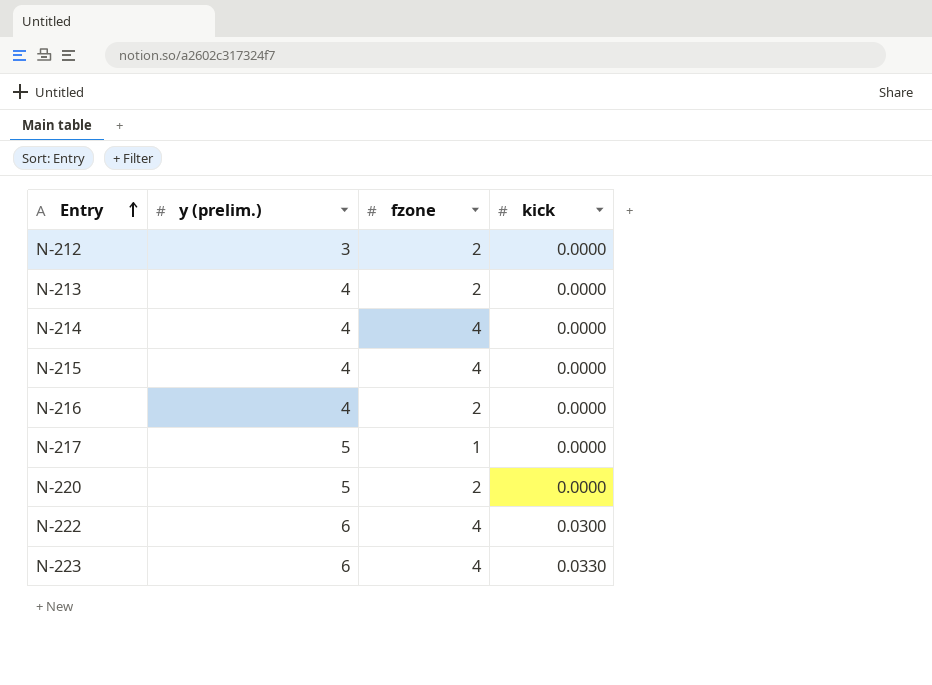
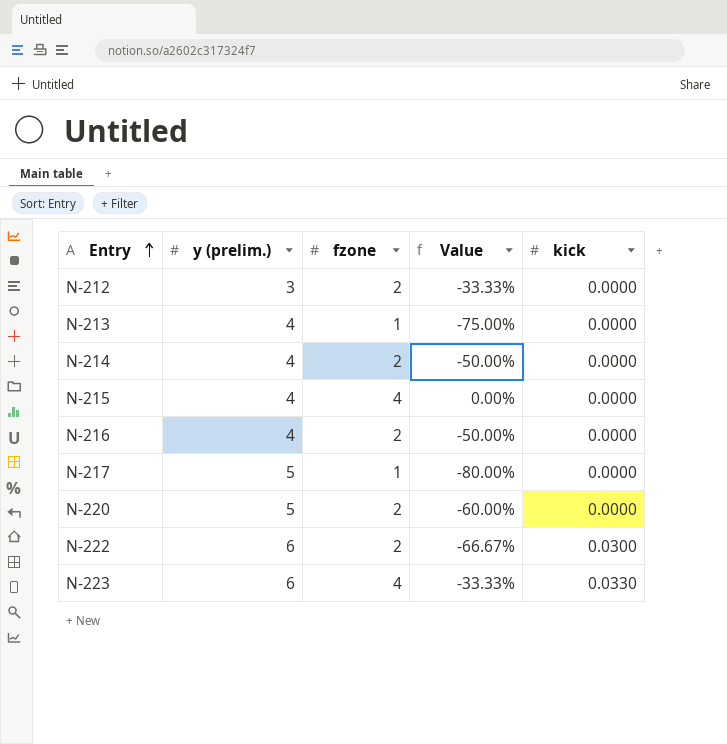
column Value | formula: none -> ([fzone] - [y (prelim.)]) / [y (prelim.)]
N-213 | fzone: 2 -> 1
N-214 | fzone: 4 -> 2
N-222 | fzone: 4 -> 2

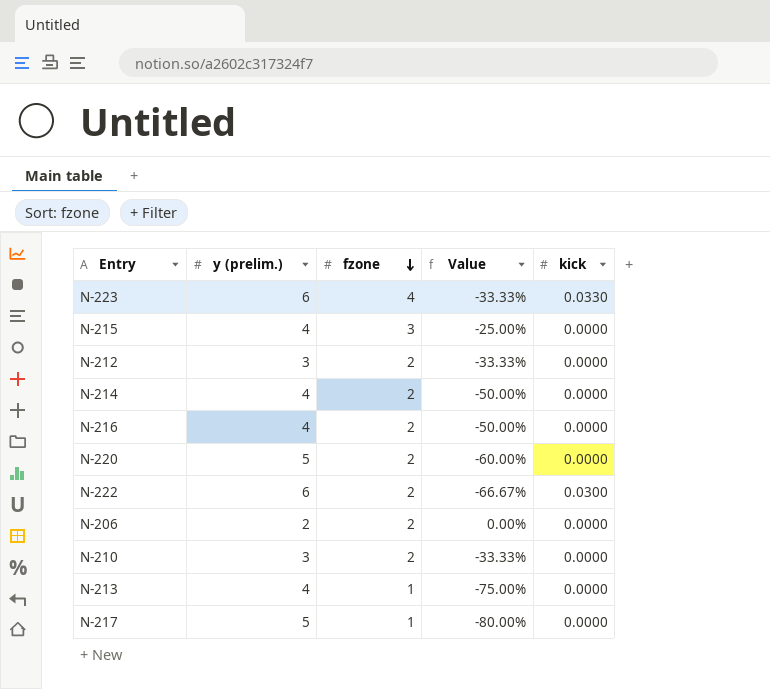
row order: Entry ascending -> fzone descending
N-215 | fzone: 4 -> 3
N-215 | Value: 0.00% -> -25.00%
row N-206: none -> 2 | 2 | 0.00% | 0.0000
row N-210: none -> 3 | 2 | -33.33% | 0.0000

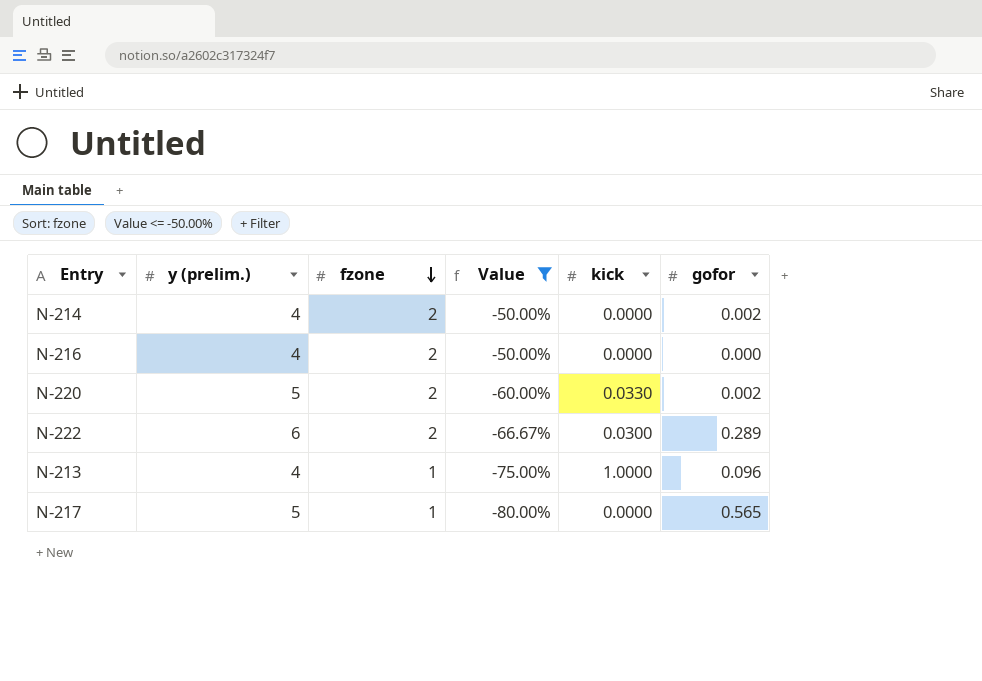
filter: none -> Value <= -50.00%
column gofor | position: none -> 6
N-220 | kick: 0.0000 -> 0.0330
N-213 | kick: 0.0000 -> 1.0000

